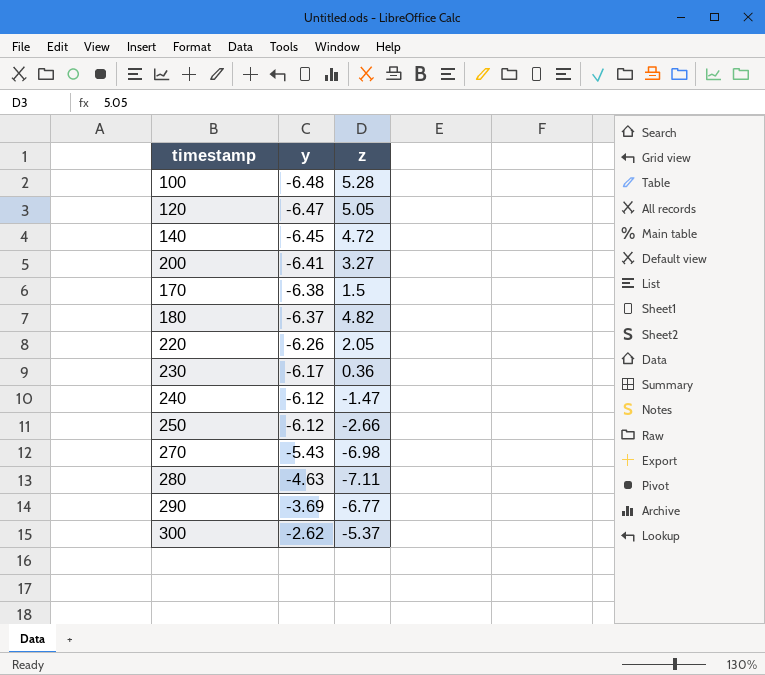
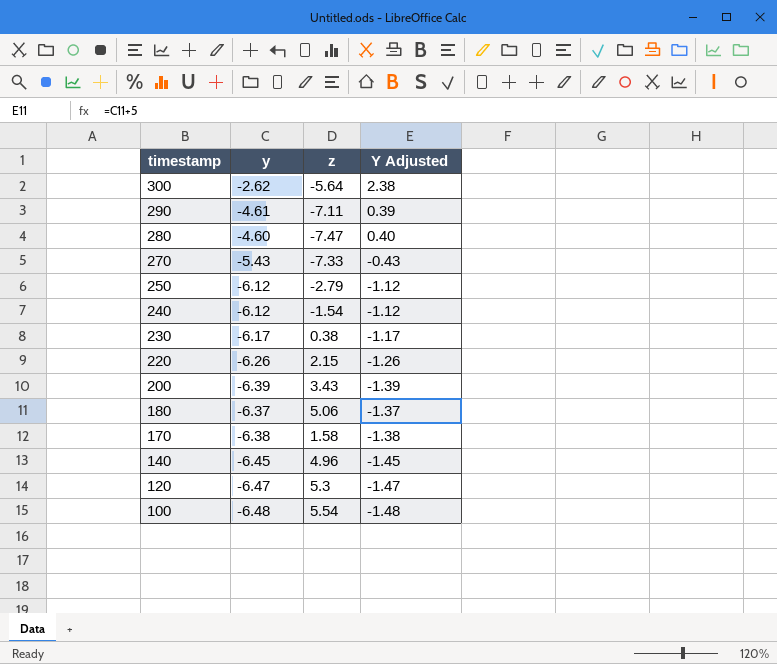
row order: y ascending -> timestamp descending
column Y Adjusted | formula: none -> [y] + 5
300 | z: -5.37 -> -5.64
290 | y: -3.69 -> -4.61
290 | z: -6.77 -> -7.11
280 | y: -4.63 -> -4.60
280 | z: -7.11 -> -7.47
270 | z: -6.98 -> -7.33
250 | z: -2.66 -> -2.79
240 | z: -1.47 -> -1.54
230 | z: 0.36 -> 0.38
220 | z: 2.05 -> 2.15
200 | y: -6.41 -> -6.39
200 | z: 3.27 -> 3.43
180 | z: 4.82 -> 5.06
170 | z: 1.5 -> 1.58
140 | z: 4.72 -> 4.96
120 | z: 5.05 -> 5.3
100 | z: 5.28 -> 5.54

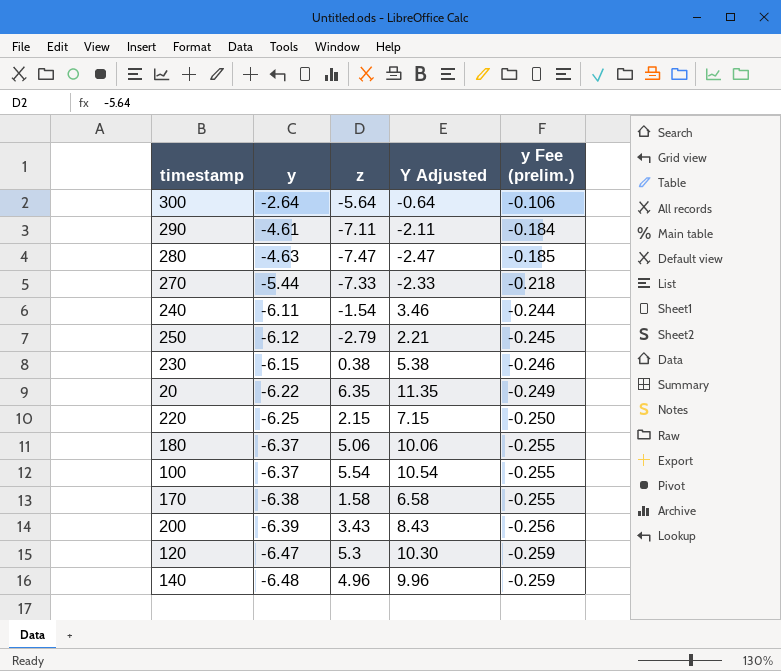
row order: timestamp descending -> y descending
column Y Adjusted | formula: [y] + 5 -> [z] + 5
column y Fee (prelim.) | formula: none -> [y] * 0.04
300 | y: -2.62 -> -2.64
280 | y: -4.60 -> -4.63
270 | y: -5.43 -> -5.44
240 | y: -6.12 -> -6.11
230 | y: -6.17 -> -6.15
row 20: none -> -6.22 | 6.35 | 11.35 | -0.249
220 | y: -6.26 -> -6.25
100 | y: -6.48 -> -6.37
140 | y: -6.45 -> -6.48

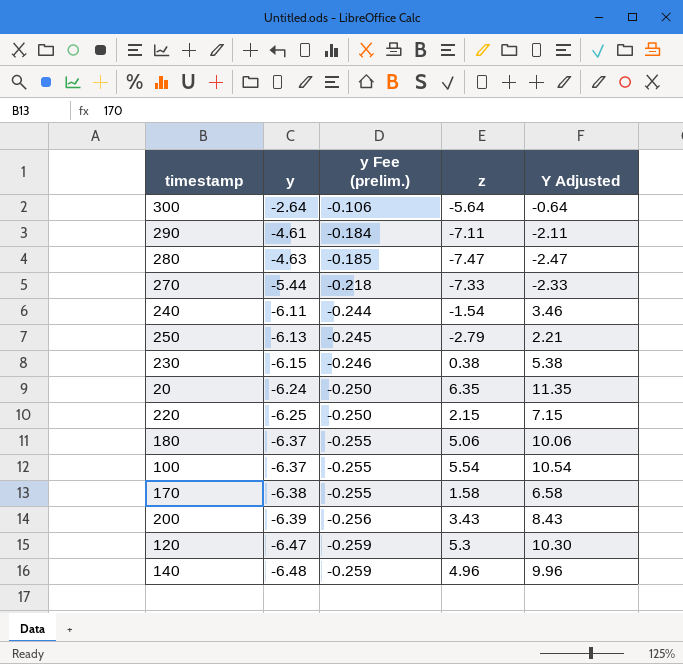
column y Fee (prelim.) | position: 5 -> 3
250 | y: -6.12 -> -6.13
20 | y: -6.22 -> -6.24
20 | y Fee (prelim.): -0.249 -> -0.250

